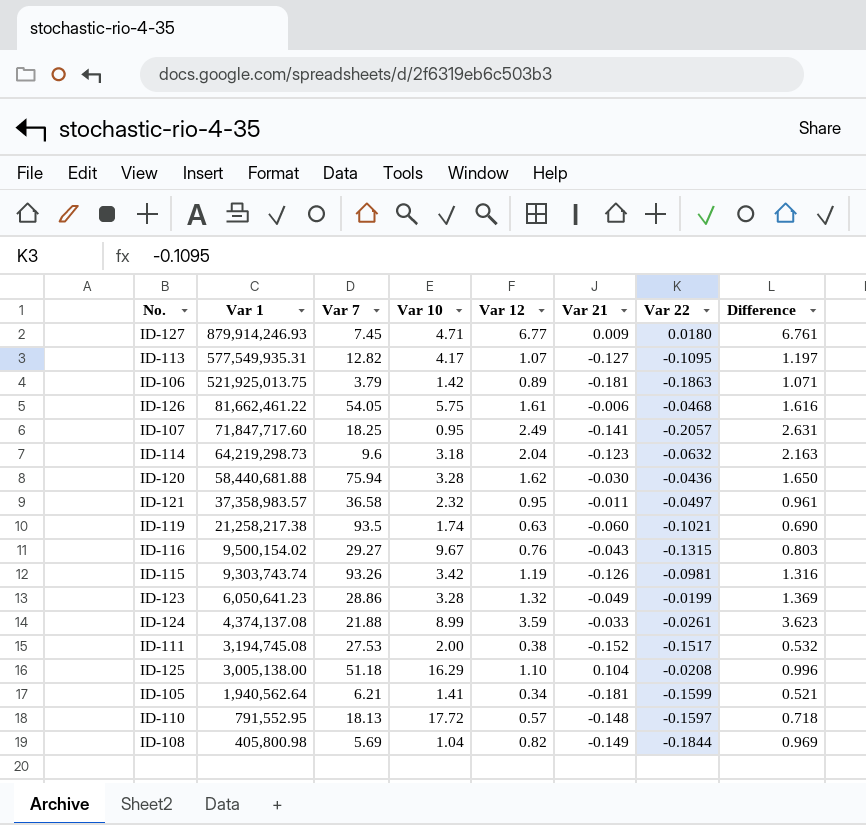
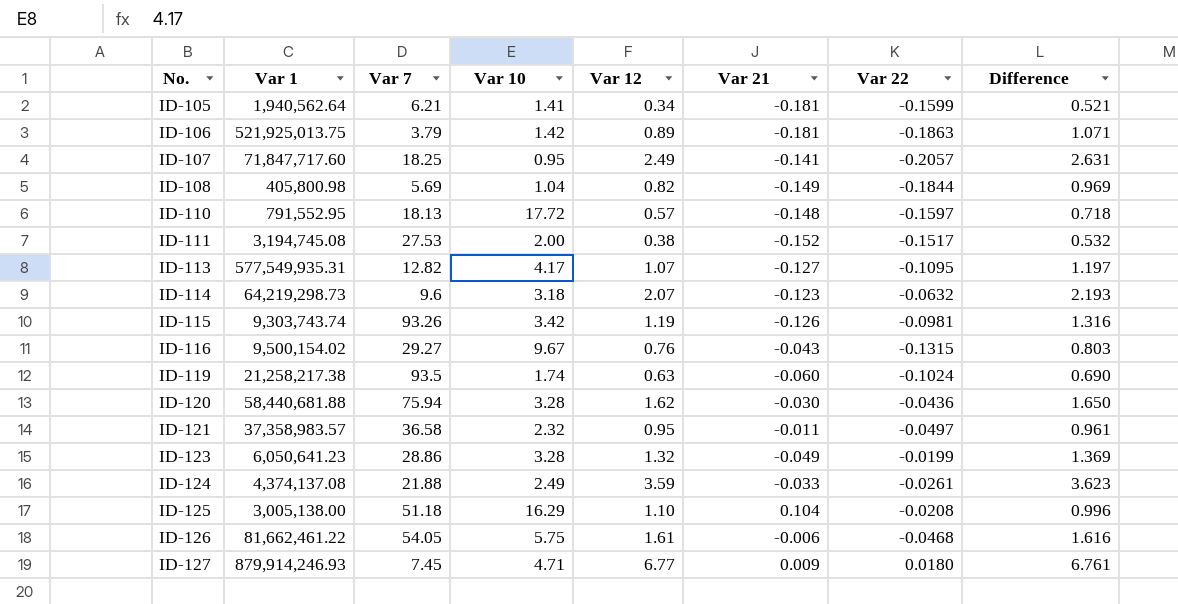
row order: Var 1 descending -> No. ascending
ID-114 | Var 12: 2.04 -> 2.07
ID-114 | Difference: 2.163 -> 2.193
ID-119 | Var 22: -0.1021 -> -0.1024
ID-124 | Var 10: 8.99 -> 2.49

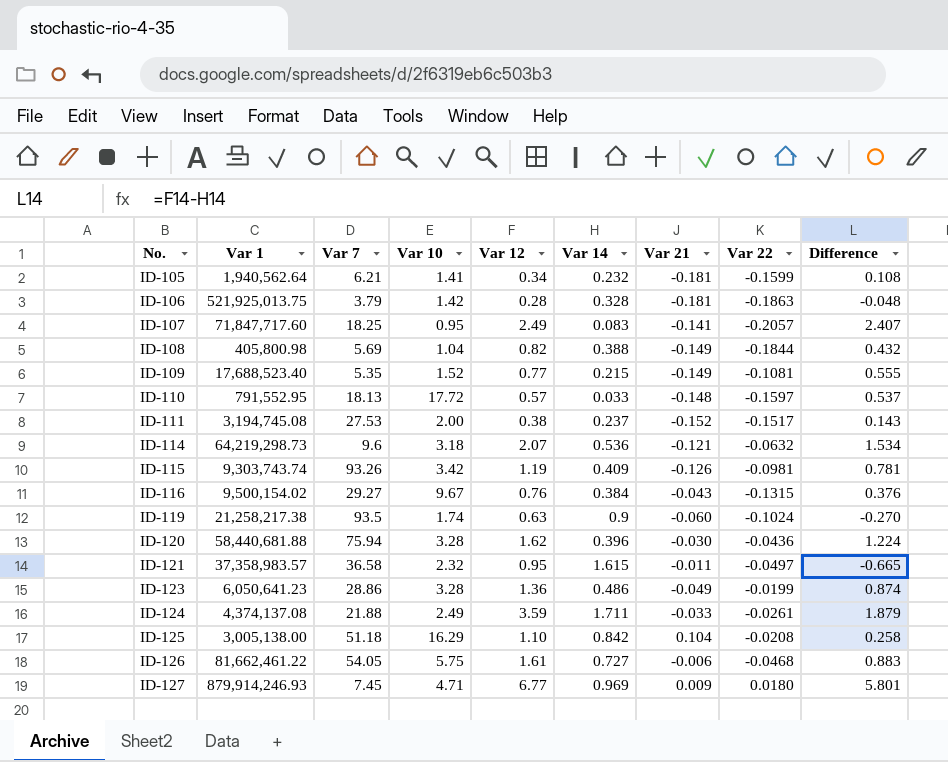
column Var 14 | position: none -> 6
column Difference | formula: [Var 12] - [Var 21] -> [Var 12] - [Var 14]
row ID-113: 577,549,935.31 | 12.82 | 4.17 | 1.07 | -0.127 | -0.1095 | 1.197 -> none
ID-106 | Var 12: 0.89 -> 0.28
row ID-109: none -> 17,688,523.40 | 5.35 | 1.52 | 0.77 | 0.215 | -0.149 | -0.1081 | 0.555
ID-114 | Var 21: -0.123 -> -0.121
ID-123 | Var 12: 1.32 -> 1.36

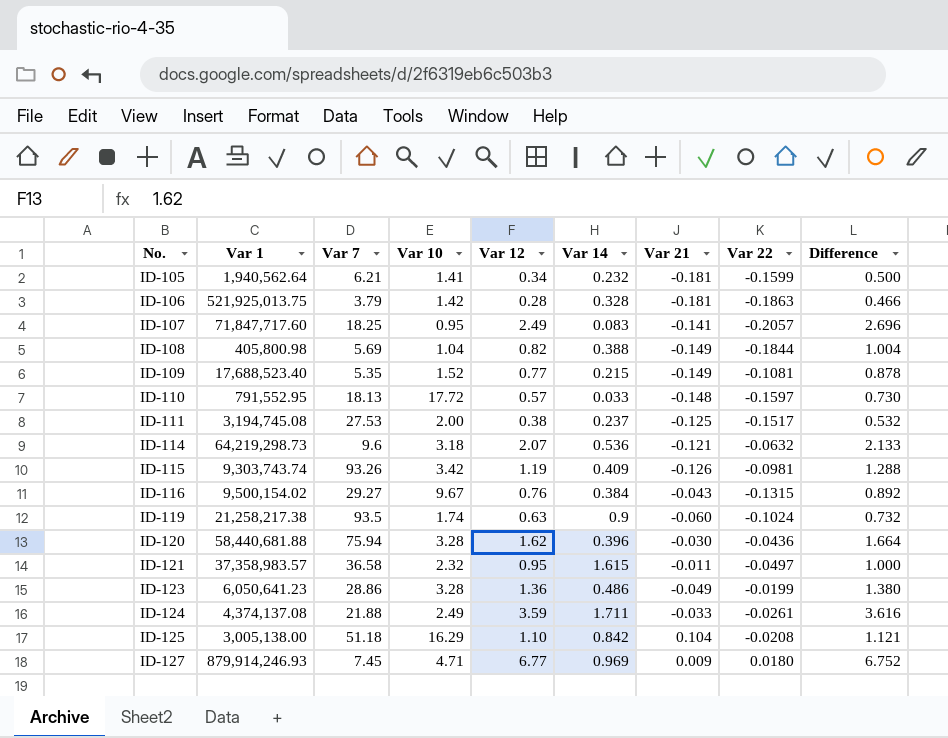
column Difference | formula: [Var 12] - [Var 14] -> [Var 12] - [Var 22]
row ID-126: 81,662,461.22 | 54.05 | 5.75 | 1.61 | 0.727 | -0.006 | -0.0468 | 0.883 -> none
ID-111 | Var 21: -0.152 -> -0.125

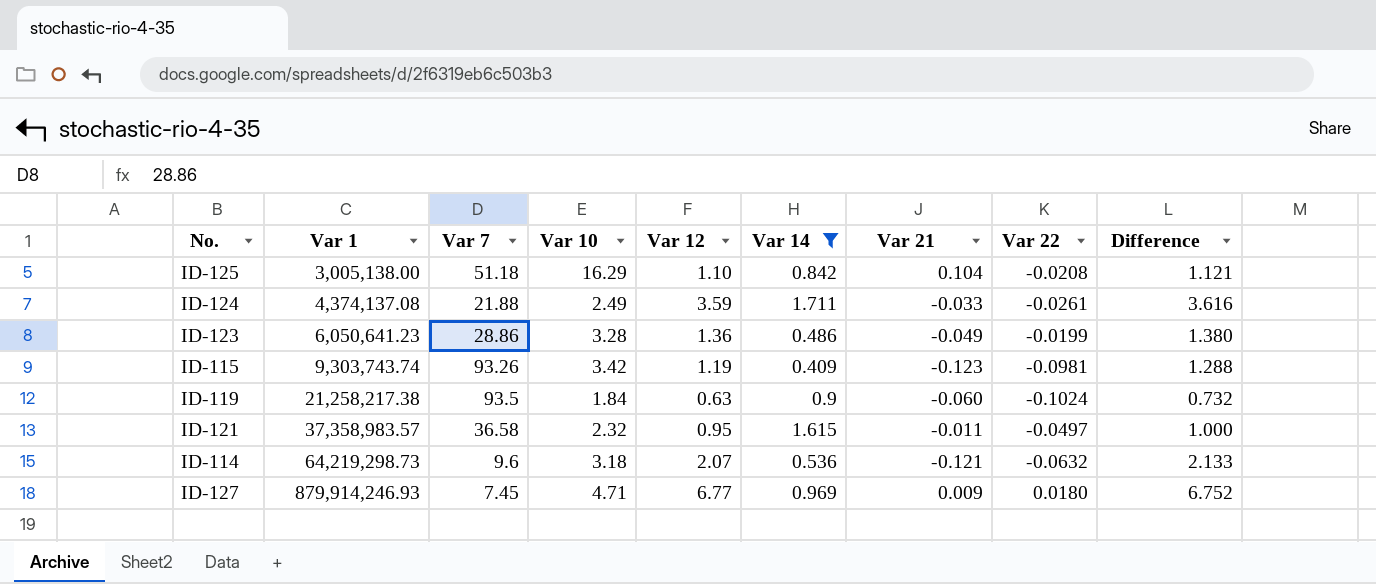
filter: none -> Var 14 >= 0.409
row order: No. ascending -> Var 1 ascending
ID-115 | Var 21: -0.126 -> -0.123
ID-119 | Var 10: 1.74 -> 1.84

